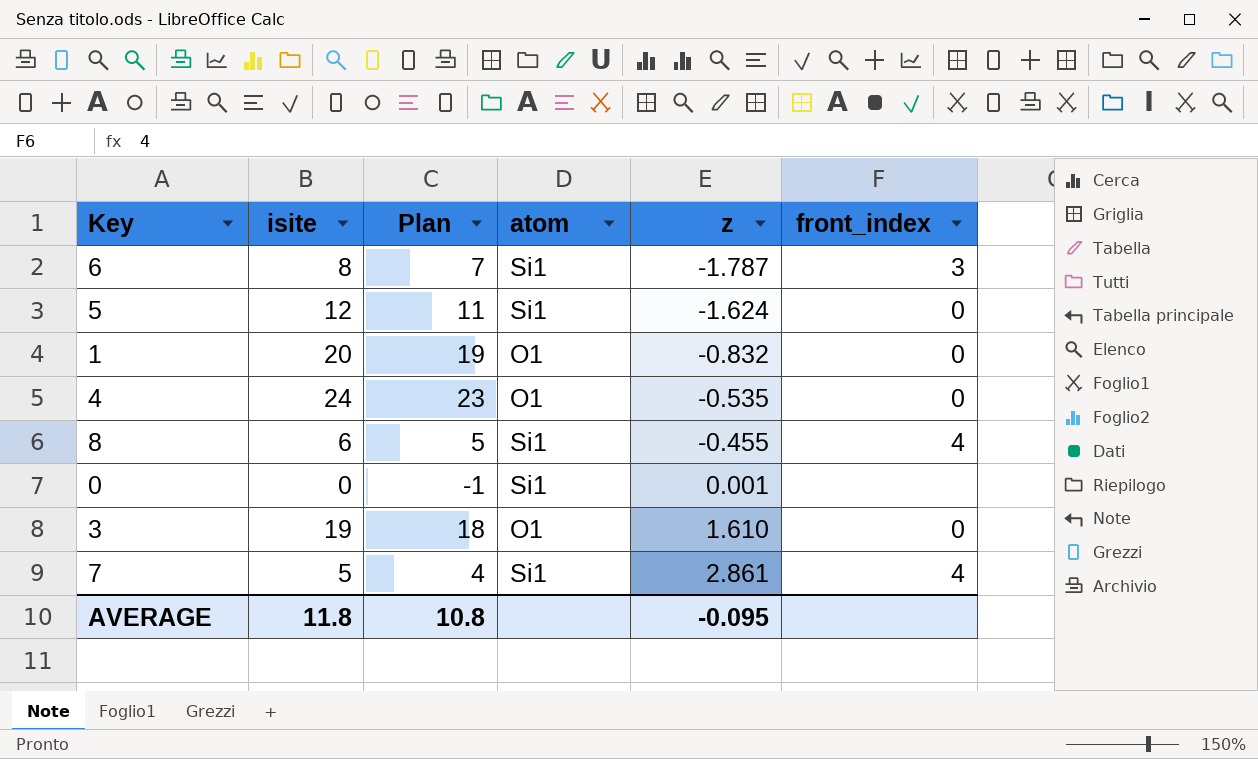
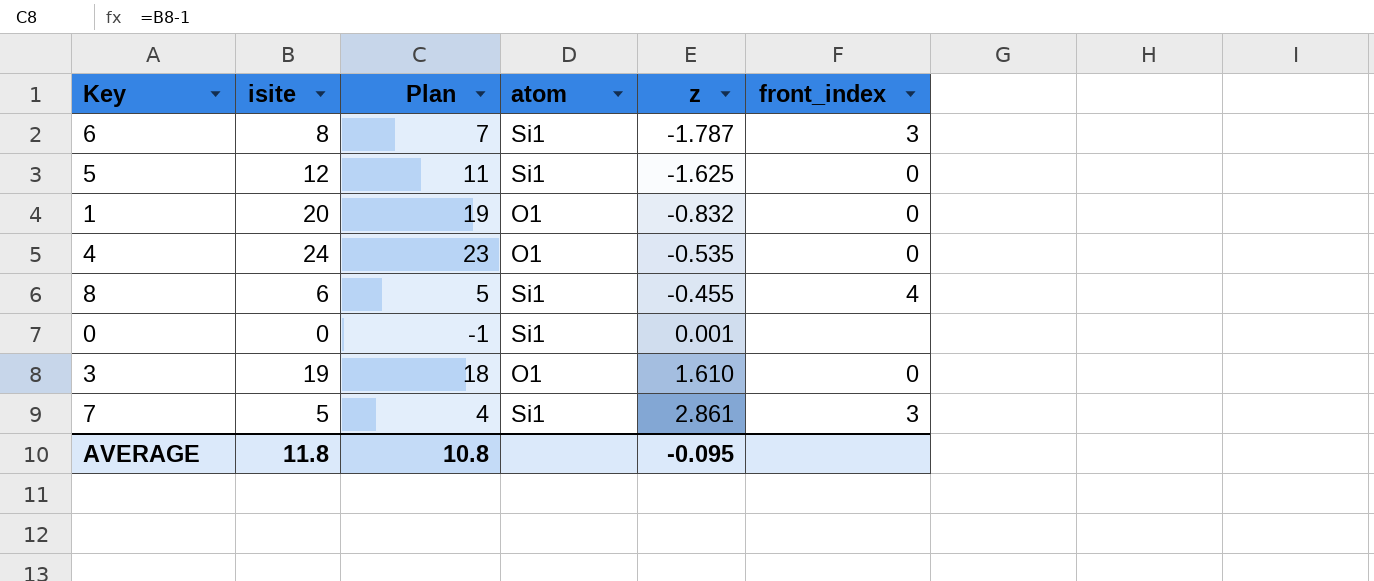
5 | z: -1.624 -> -1.625
7 | front_index: 4 -> 3

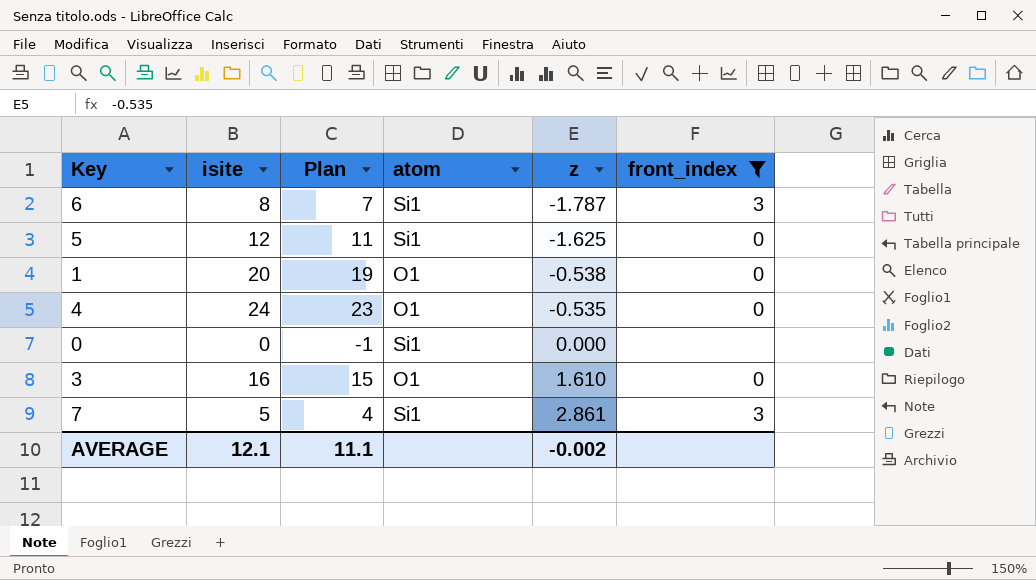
filter: none -> front_index != 4
1 | z: -0.832 -> -0.538
0 | z: 0.001 -> 0.000
3 | isite: 19 -> 16
3 | Plan: 18 -> 15
AVERAGE | isite: 11.8 -> 12.1
AVERAGE | Plan: 10.8 -> 11.1
AVERAGE | z: -0.095 -> -0.002

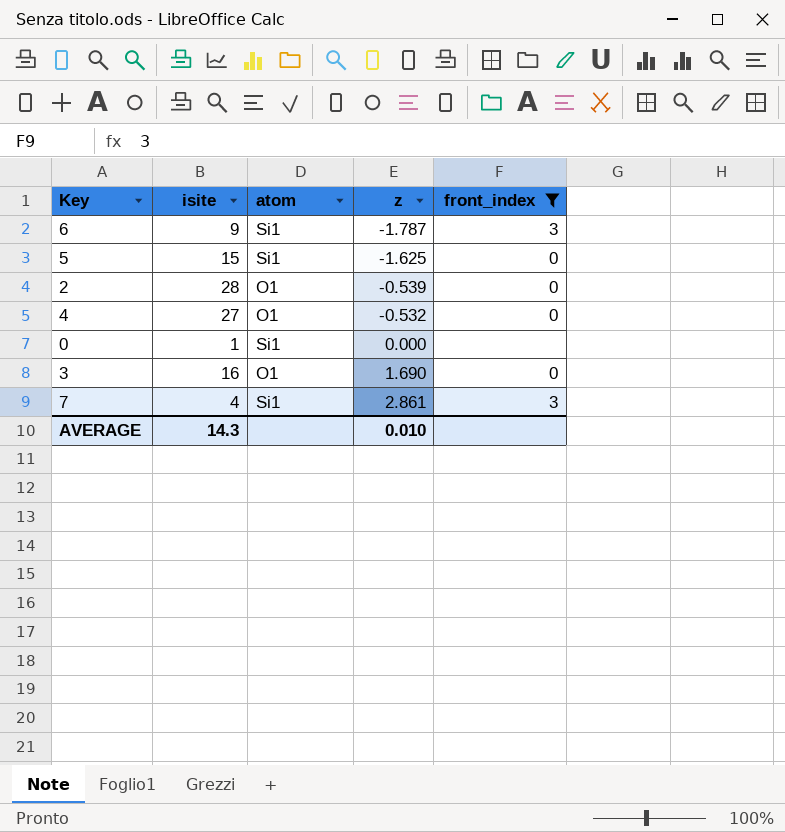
column Plan | formula: [isite] - 1 -> none
row 1: 20 | 19 | O1 | -0.538 | 0 -> none
6 | isite: 8 -> 9
5 | isite: 12 -> 15
row 2: none -> 28 | O1 | -0.539 | 0
4 | isite: 24 -> 27
4 | z: -0.535 -> -0.532
0 | isite: 0 -> 1
3 | z: 1.610 -> 1.690
7 | isite: 5 -> 4
AVERAGE | isite: 12.1 -> 14.3
AVERAGE | z: -0.002 -> 0.010

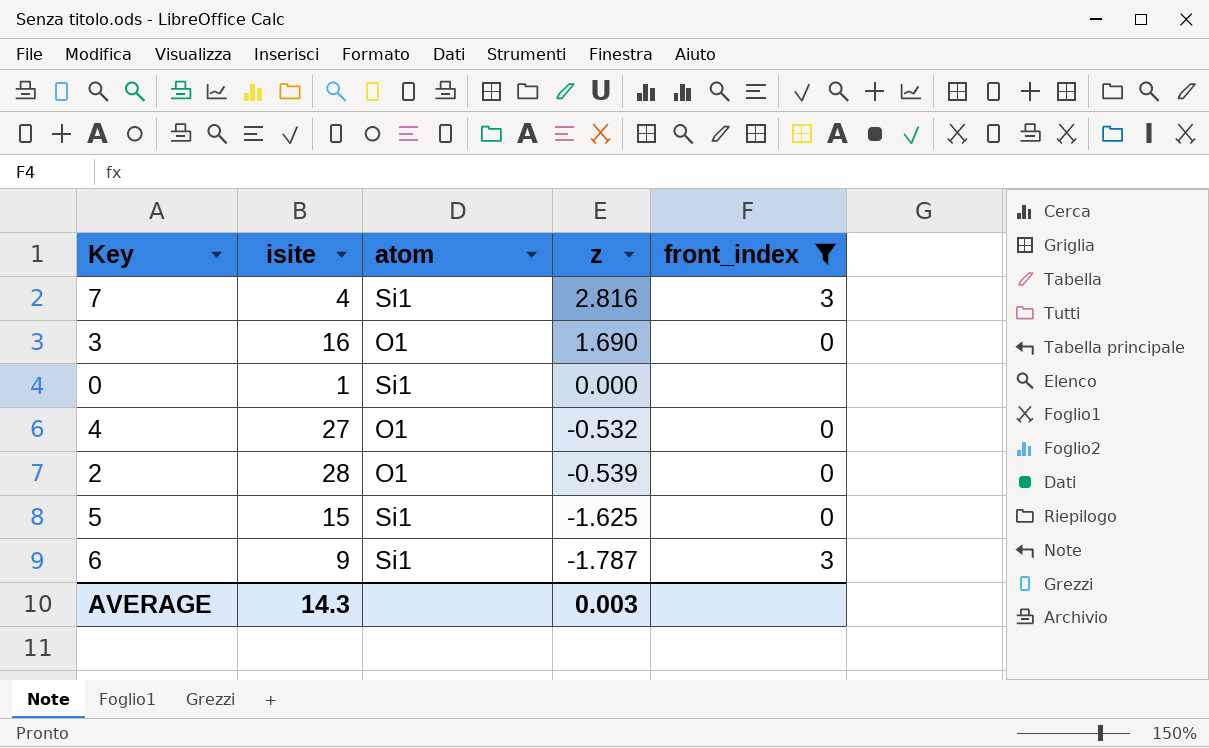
row order: z ascending -> z descending
7 | z: 2.861 -> 2.816
AVERAGE | z: 0.010 -> 0.003

